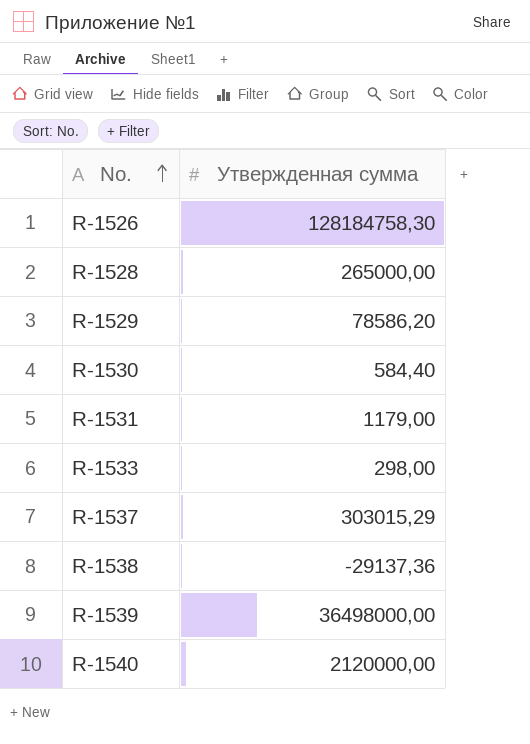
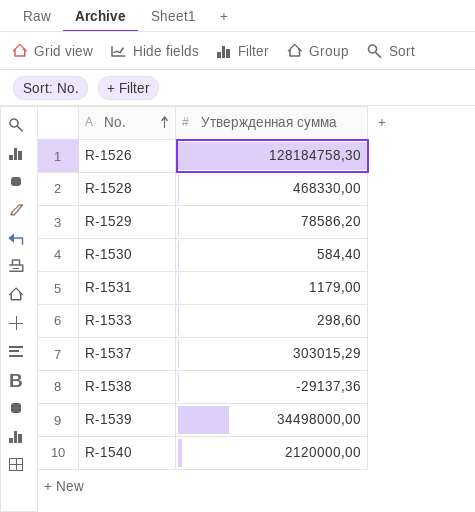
R-1528 | Утвержденная сумма: 265000,00 -> 468330,00
R-1533 | Утвержденная сумма: 298,00 -> 298,60
R-1539 | Утвержденная сумма: 36498000,00 -> 34498000,00

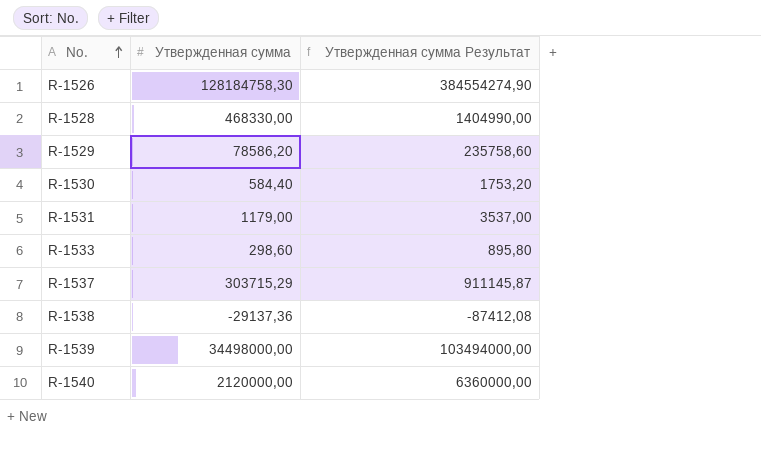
column Утвержденная сумма Результат | formula: none -> [Утвержденная сумма] * 3
R-1537 | Утвержденная сумма: 303015,29 -> 303715,29

